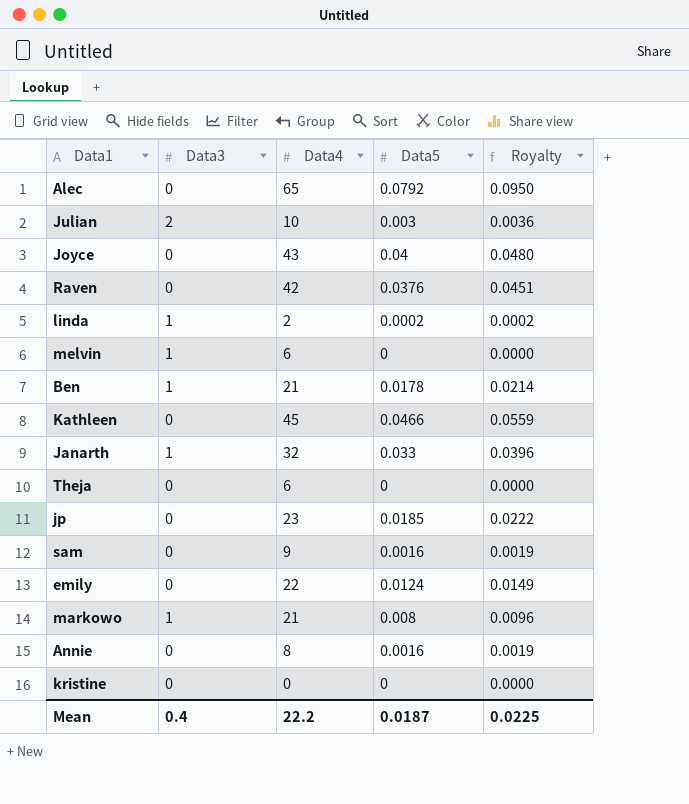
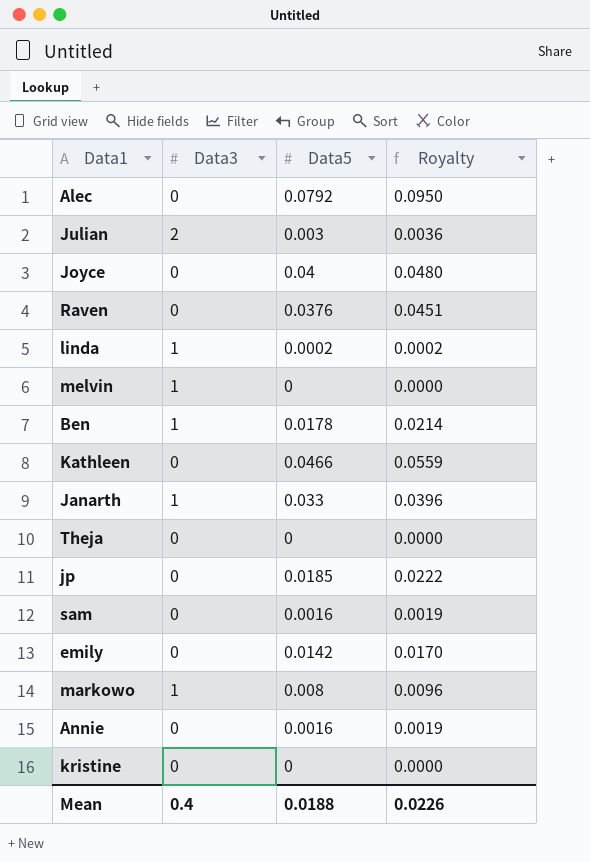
column Data4 | position: 3 -> none
emily | Data5: 0.0124 -> 0.0142
emily | Royalty: 0.0149 -> 0.0170
Mean | Data5: 0.0187 -> 0.0188
Mean | Royalty: 0.0225 -> 0.0226

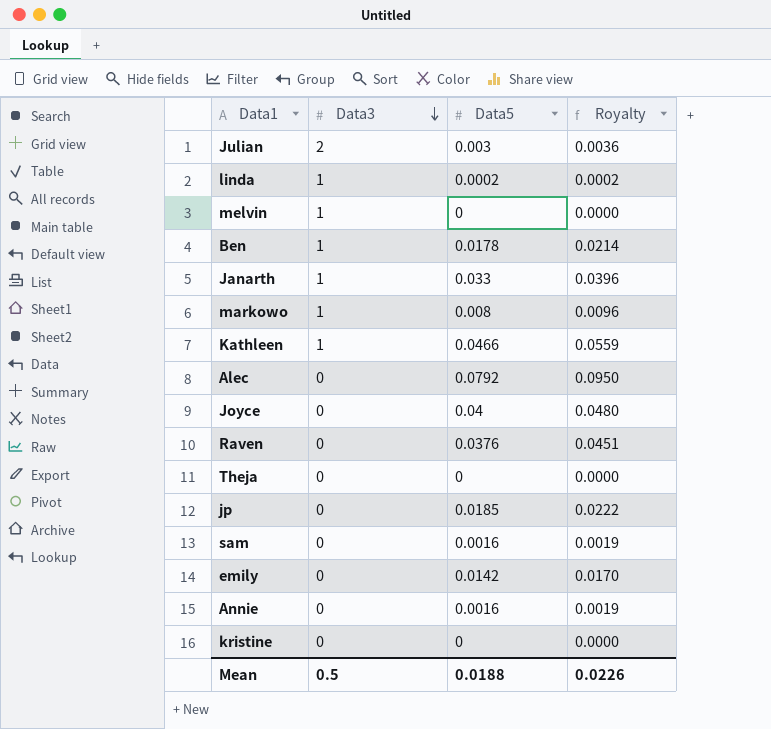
row order: none -> Data3 descending
Kathleen | Data3: 0 -> 1
Mean | Data3: 0.4 -> 0.5

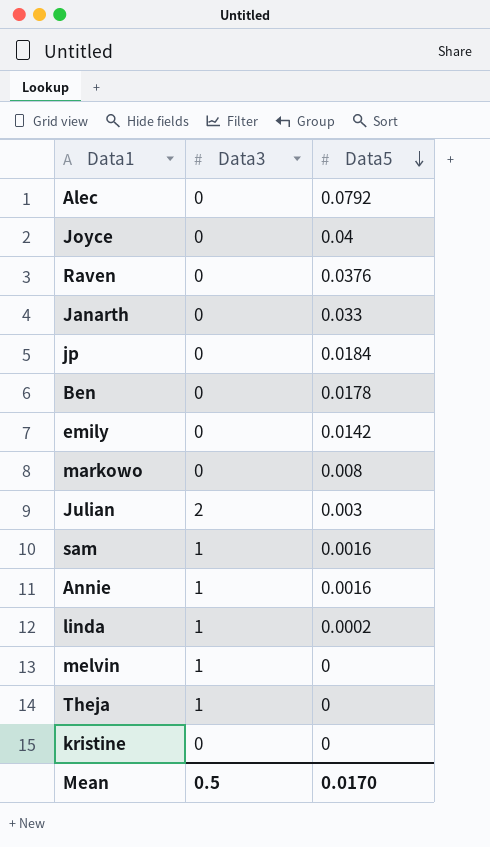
row order: Data3 descending -> Data5 descending
column Royalty | formula: [Data5] * 1.2 -> none
row Kathleen: 1 | 0.0466 | 0.0559 -> none
Janarth | Data3: 1 -> 0
jp | Data5: 0.0185 -> 0.0184
Ben | Data3: 1 -> 0
markowo | Data3: 1 -> 0
sam | Data3: 0 -> 1
Annie | Data3: 0 -> 1
Theja | Data3: 0 -> 1
Mean | Data5: 0.0188 -> 0.0170

